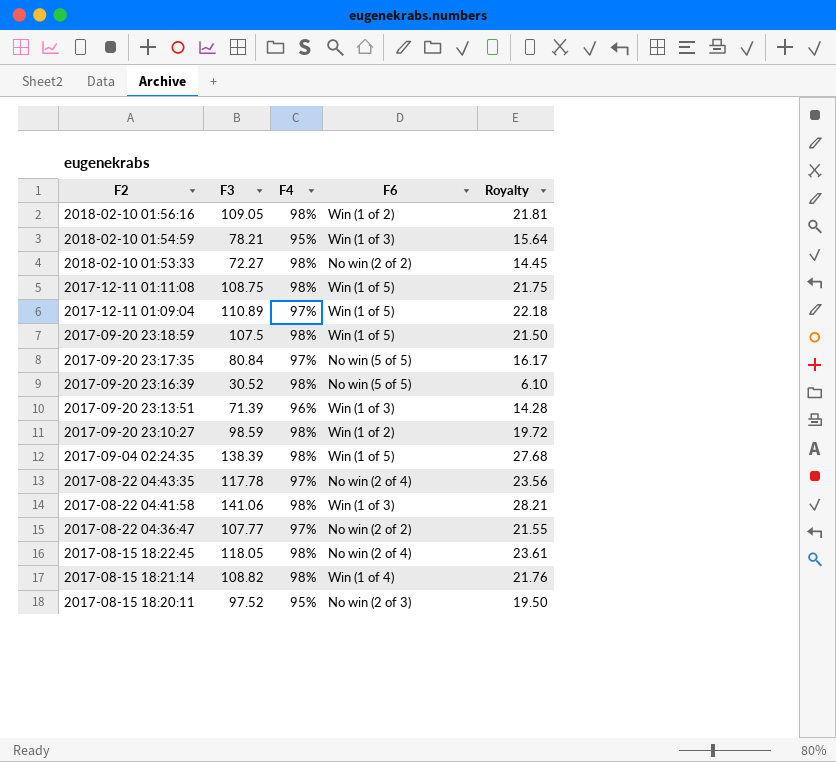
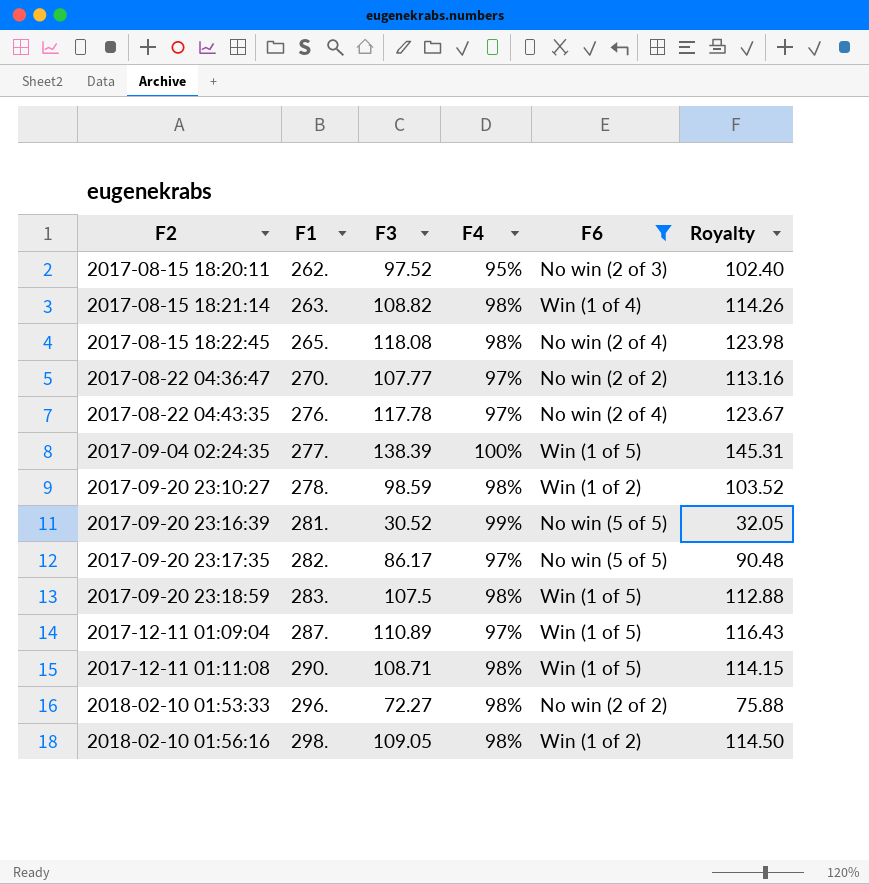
filter: none -> F6 != Win (1 of 3)
row order: F2 descending -> F2 ascending
column F1 | position: none -> 2
column Royalty | formula: [F3] * 0.2 -> [F3] * 1.05
2017-08-15 18:22:45 | F3: 118.05 -> 118.08
2017-09-04 02:24:35 | F4: 98% -> 100%
2017-09-20 23:16:39 | F4: 98% -> 99%
2017-09-20 23:17:35 | F3: 80.84 -> 86.17
2017-12-11 01:11:08 | F3: 108.75 -> 108.71

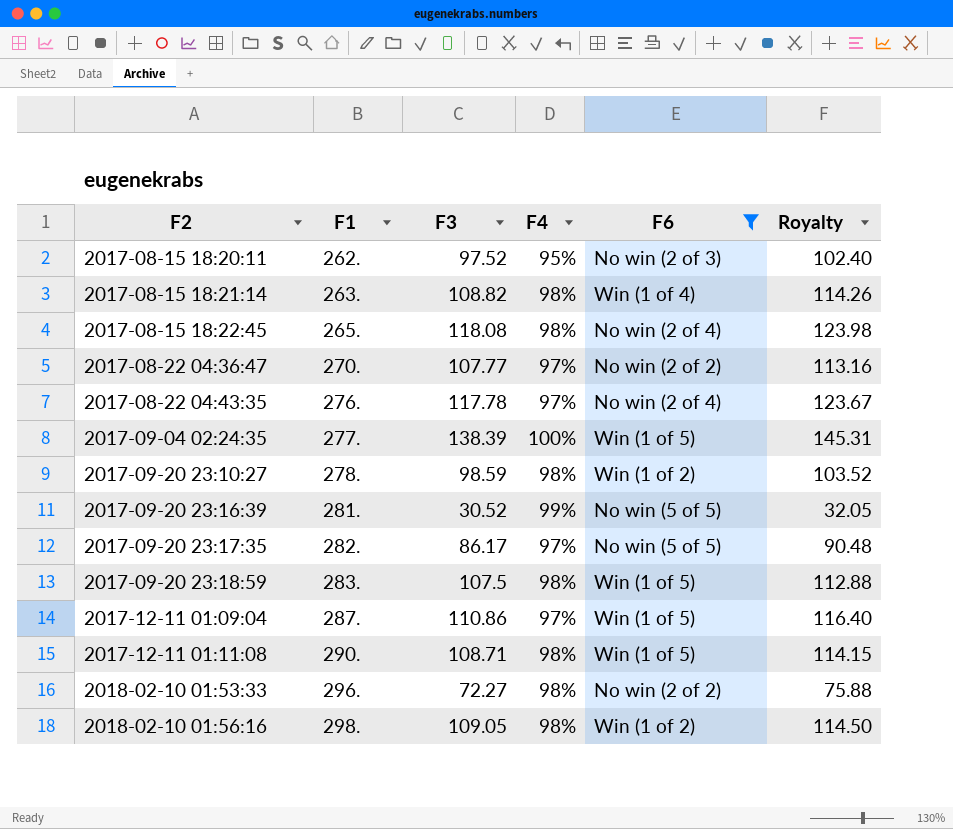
2017-12-11 01:09:04 | F3: 110.89 -> 110.86
2017-12-11 01:09:04 | Royalty: 116.43 -> 116.40

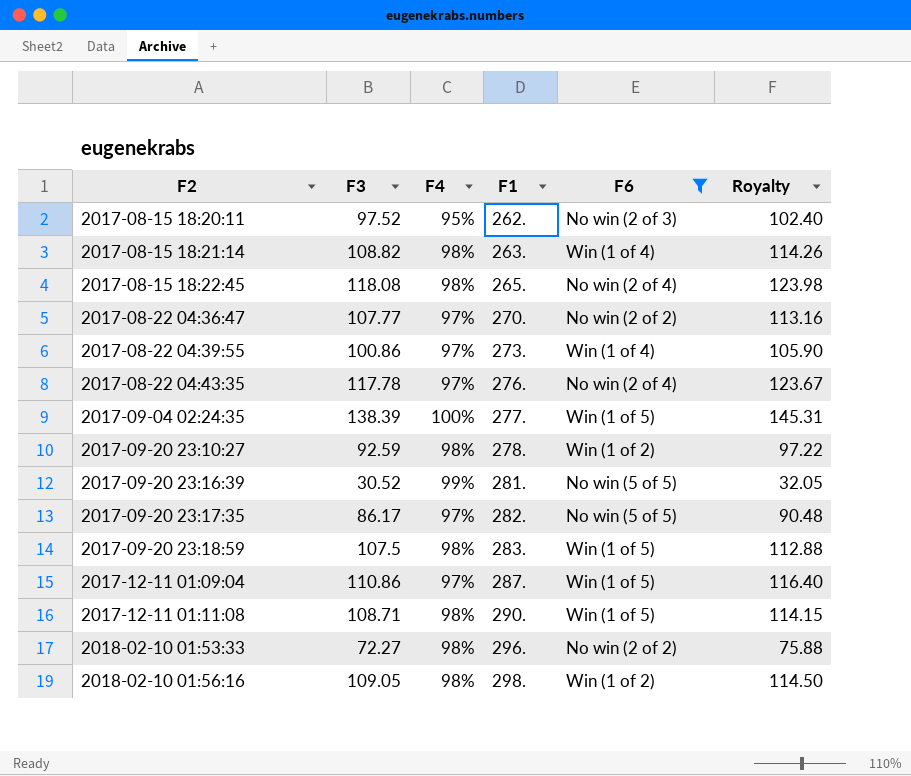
column F1 | position: 2 -> 4
row 2017-08-22 04:39:55: none -> 100.86 | 97% | 273. | Win (1 of 4) | 105.90
2017-09-20 23:10:27 | F3: 98.59 -> 92.59
2017-09-20 23:10:27 | Royalty: 103.52 -> 97.22

